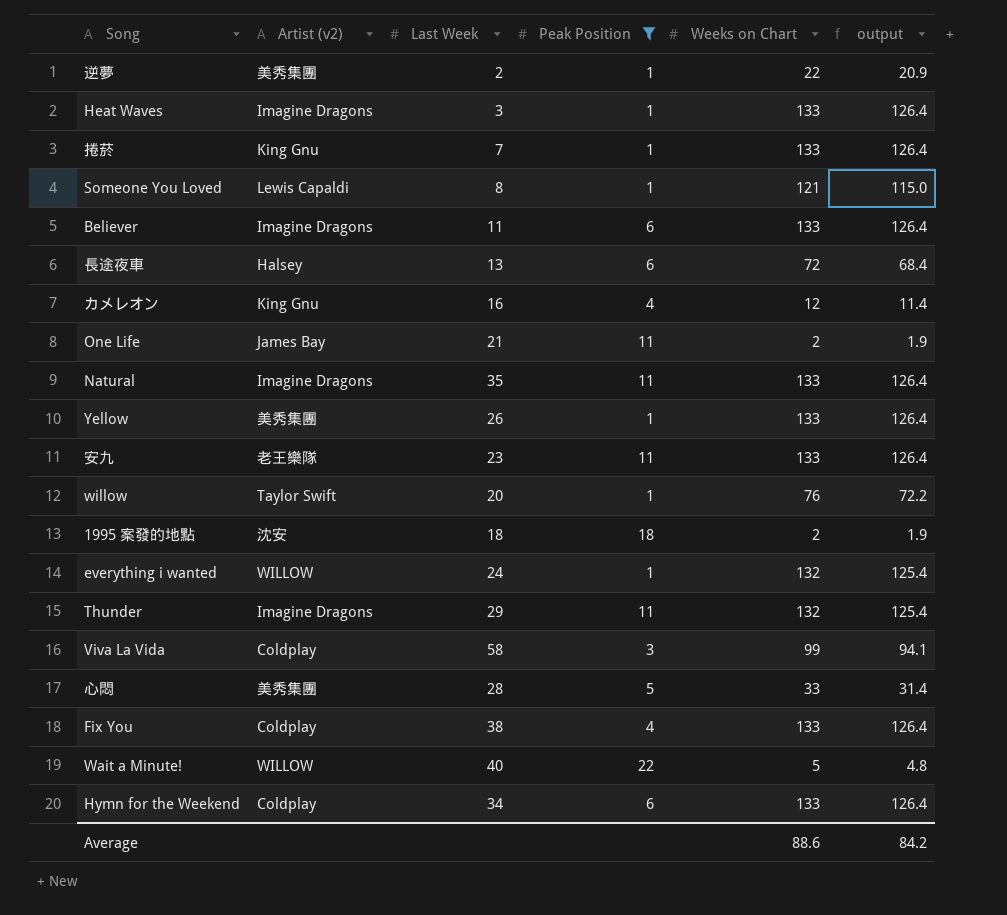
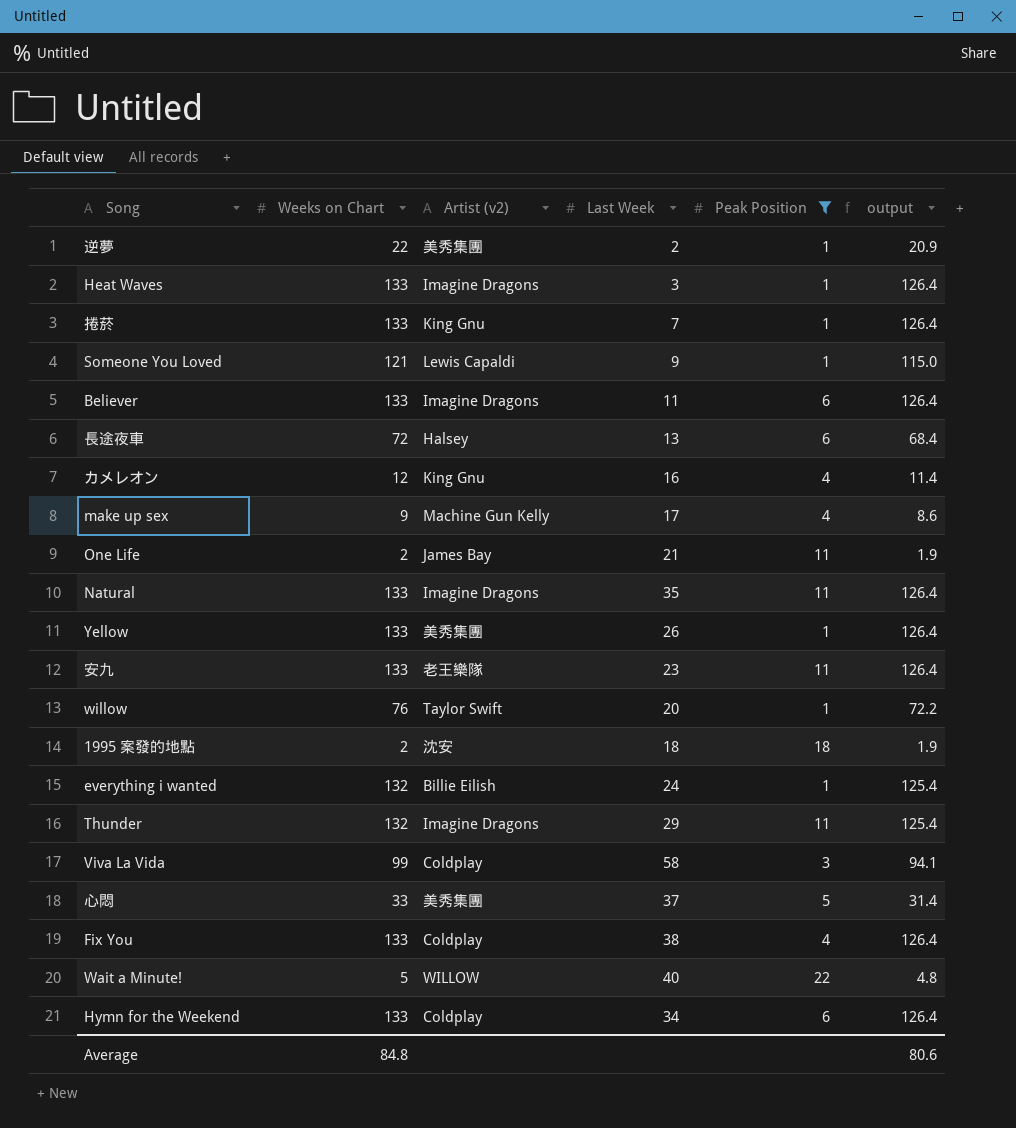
column Weeks on Chart | position: 5 -> 2
Someone You Loved | Last Week: 8 -> 9
row make up sex: none -> 9 | Machine Gun Kelly | 17 | 4 | 8.6
everything i wanted | Artist (v2): WILLOW -> Billie Eilish
心悶 | Last Week: 28 -> 37
Average | Weeks on Chart: 88.6 -> 84.8
Average | output: 84.2 -> 80.6

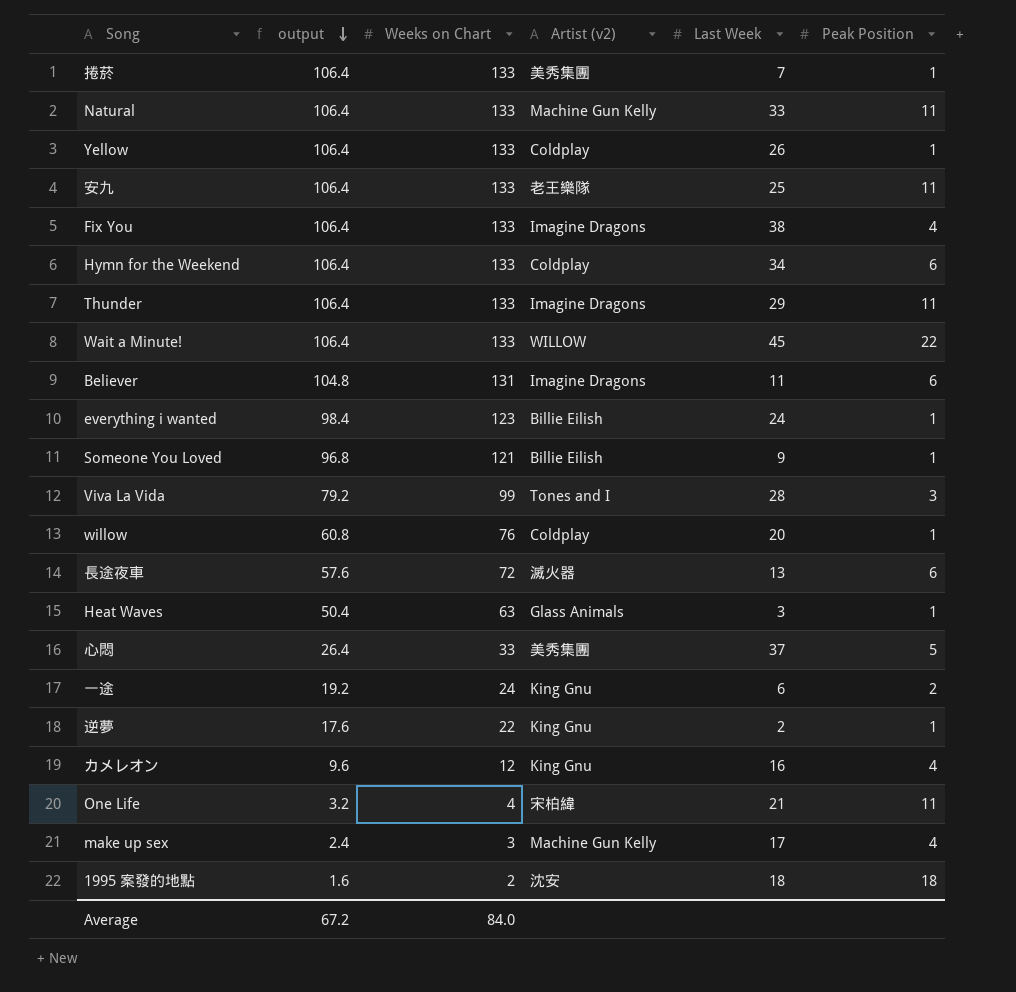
filter: Peak Position != 2 -> none
row order: none -> output descending
column output | formula: [Weeks on Chart] * 0.95 -> [Weeks on Chart] * 0.8
column output | position: 6 -> 2
捲菸 | Artist (v2): King Gnu -> 美秀集團
Natural | Artist (v2): Imagine Dragons -> Machine Gun Kelly
Natural | Last Week: 35 -> 33
Yellow | Artist (v2): 美秀集團 -> Coldplay
安九 | Last Week: 23 -> 25
Fix You | Artist (v2): Coldplay -> Imagine Dragons
Thunder | Weeks on Chart: 132 -> 133
Wait a Minute! | Weeks on Chart: 5 -> 133
Wait a Minute! | Last Week: 40 -> 45
Believer | Weeks on Chart: 133 -> 131
everything i wanted | Weeks on Chart: 132 -> 123
Someone You Loved | Artist (v2): Lewis Capaldi -> Billie Eilish
Viva La Vida | Artist (v2): Coldplay -> Tones and I
Viva La Vida | Last Week: 58 -> 28
willow | Artist (v2): Taylor Swift -> Coldplay
長途夜車 | Artist (v2): Halsey -> 滅火器
Heat Waves | Weeks on Chart: 133 -> 63
Heat Waves | Artist (v2): Imagine Dragons -> Glass Animals
逆夢 | Artist (v2): 美秀集團 -> King Gnu
One Life | Weeks on Chart: 2 -> 4
One Life | Artist (v2): James Bay -> 宋柏緯
make up sex | Weeks on Chart: 9 -> 3
Average | output: 80.6 -> 67.2
Average | Weeks on Chart: 84.8 -> 84.0

